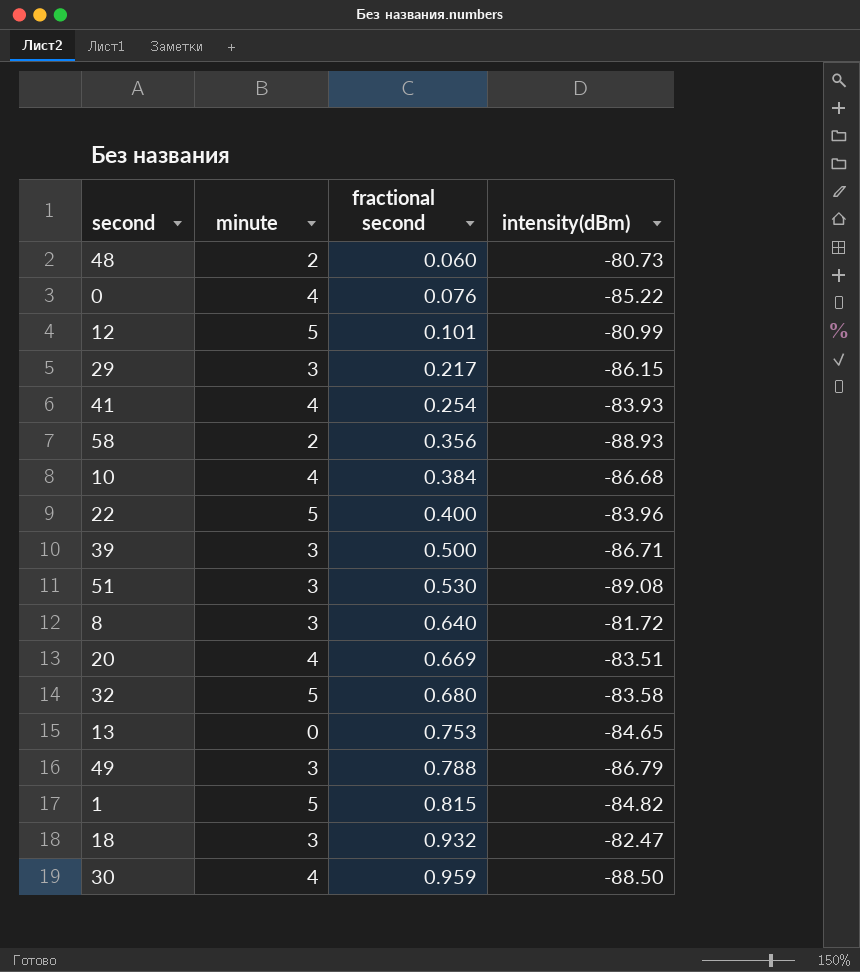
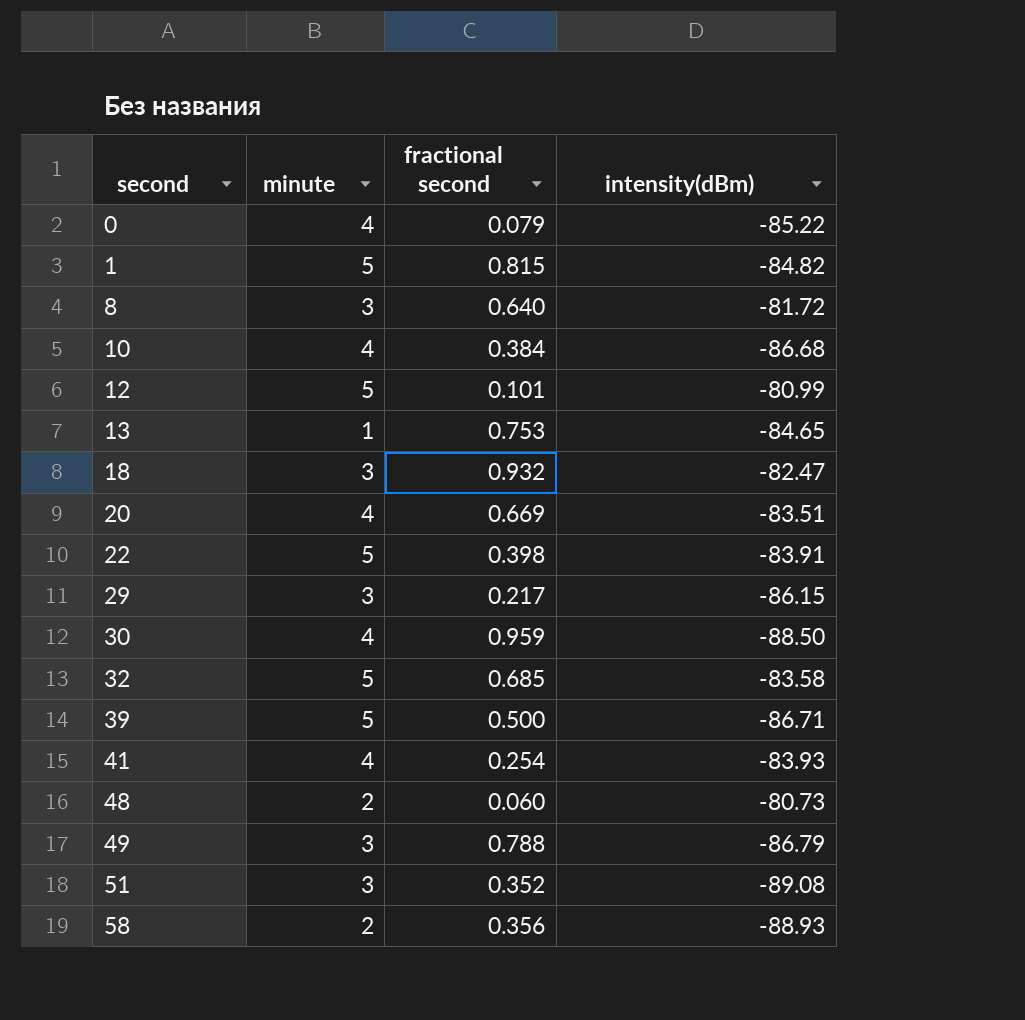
row order: fractional second ascending -> second ascending
0 | fractional second: 0.076 -> 0.079
13 | minute: 0 -> 1
22 | fractional second: 0.400 -> 0.398
22 | intensity(dBm): -83.96 -> -83.91
32 | fractional second: 0.680 -> 0.685
39 | minute: 3 -> 5
51 | fractional second: 0.530 -> 0.352

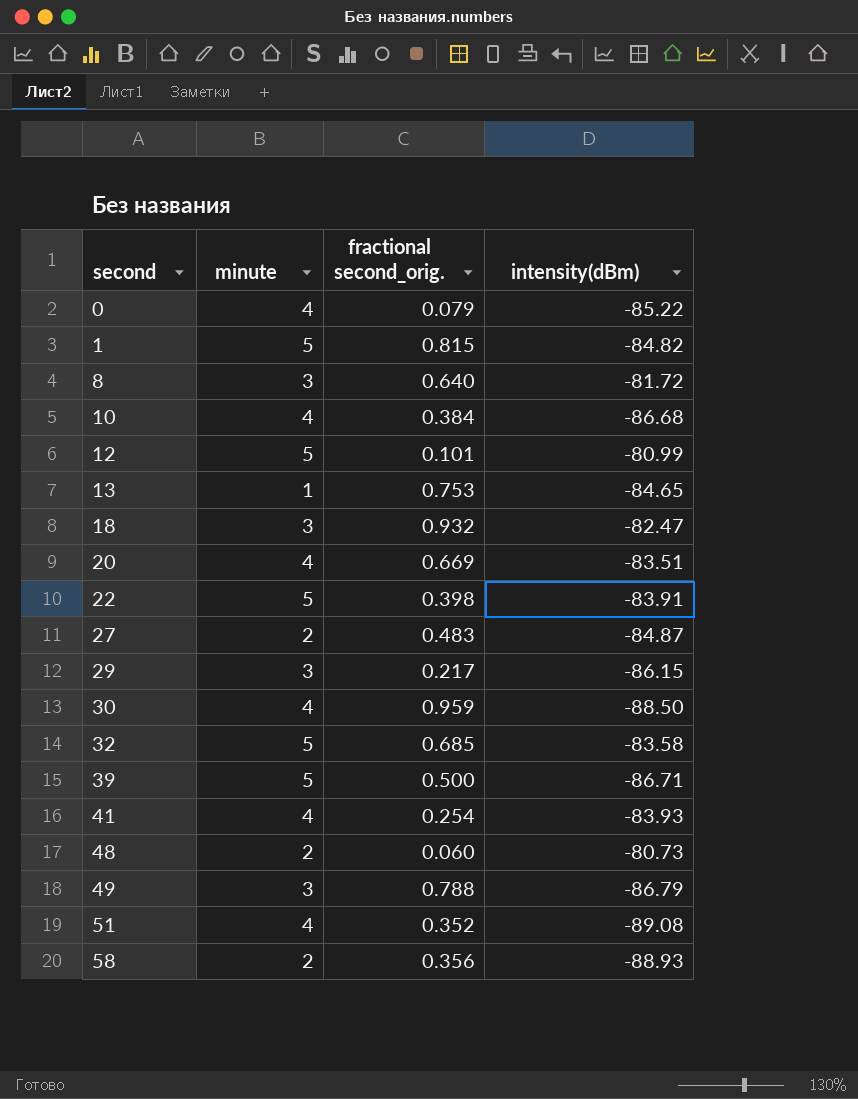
column name: fractional second -> fractional second_orig.
row 27: none -> 2 | 0.483 | -84.87
51 | minute: 3 -> 4

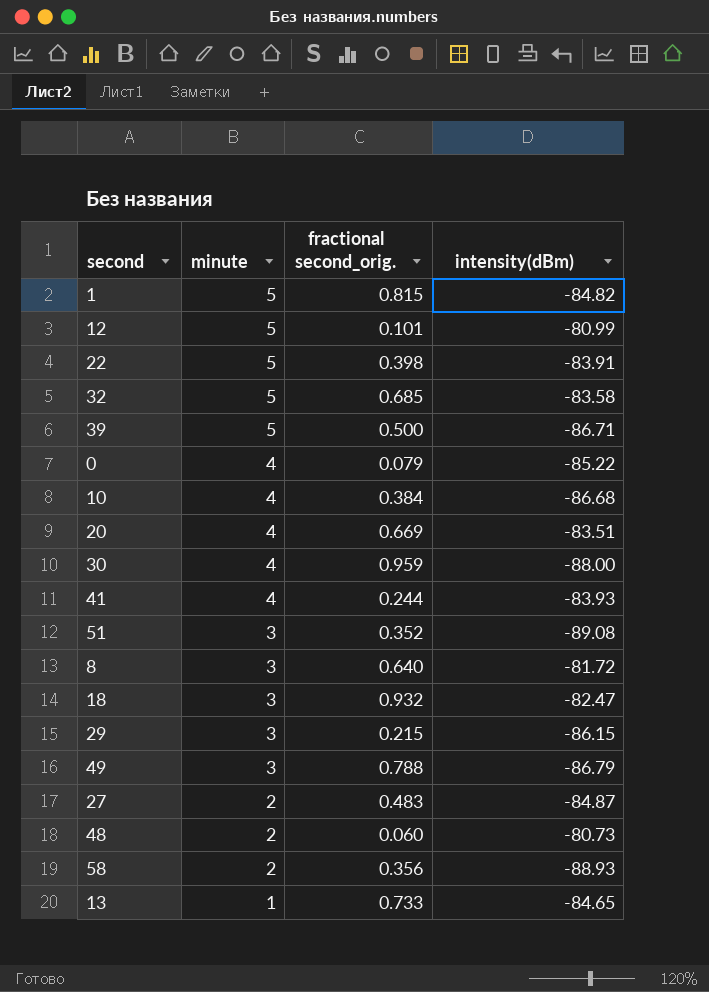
row order: second ascending -> minute descending
30 | intensity(dBm): -88.50 -> -88.00
41 | fractional second_orig.: 0.254 -> 0.244
51 | minute: 4 -> 3
29 | fractional second_orig.: 0.217 -> 0.215
13 | fractional second_orig.: 0.753 -> 0.733

